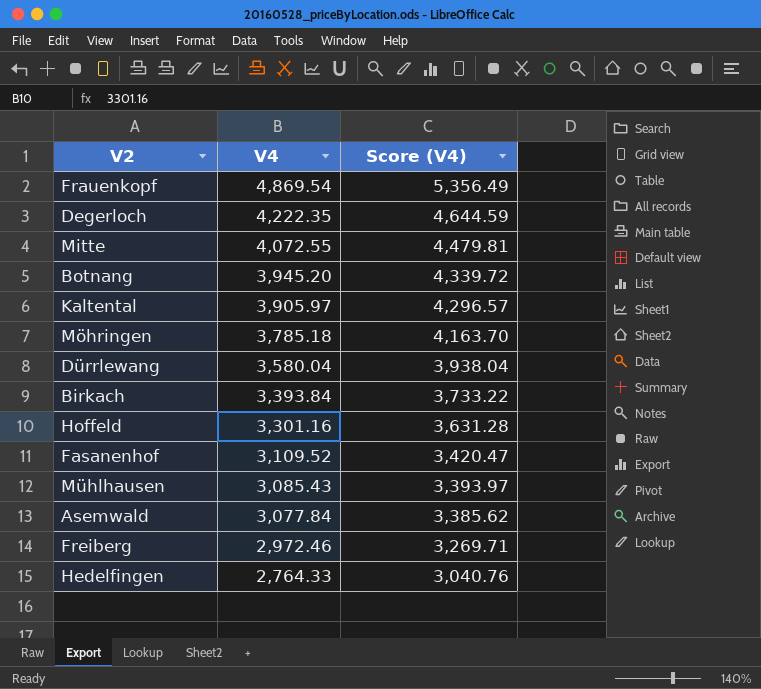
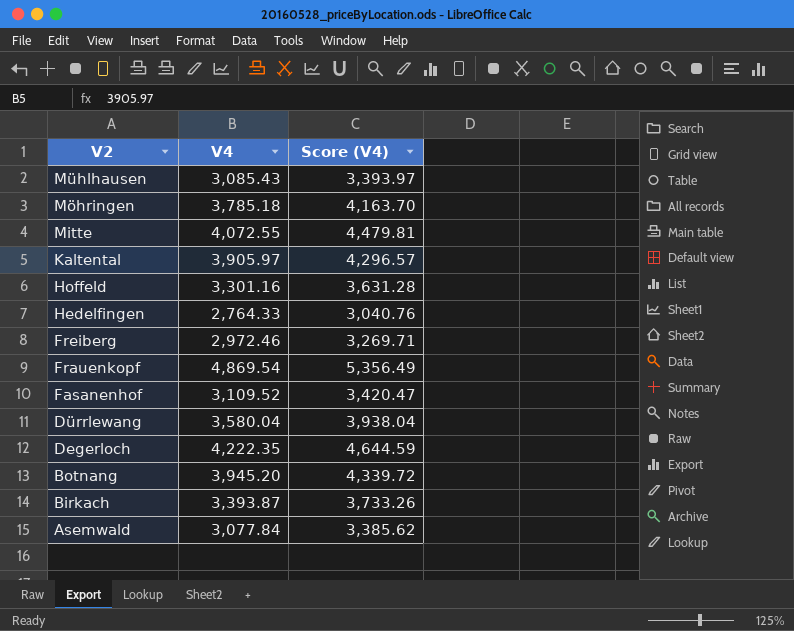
row order: V4 descending -> V2 descending
Birkach | V4: 3,393.84 -> 3,393.87
Birkach | Score (V4): 3,733.22 -> 3,733.26

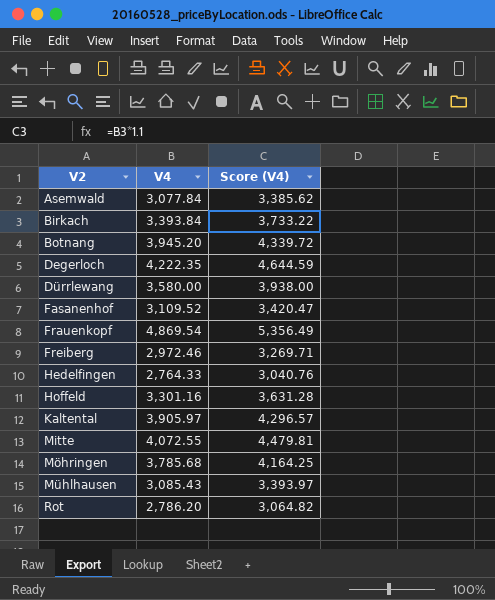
row order: V2 descending -> V2 ascending
Birkach | V4: 3,393.87 -> 3,393.84
Birkach | Score (V4): 3,733.26 -> 3,733.22
Dürrlewang | V4: 3,580.04 -> 3,580.00
Dürrlewang | Score (V4): 3,938.04 -> 3,938.00
Möhringen | V4: 3,785.18 -> 3,785.68
Möhringen | Score (V4): 4,163.70 -> 4,164.25
row Rot: none -> 2,786.20 | 3,064.82

